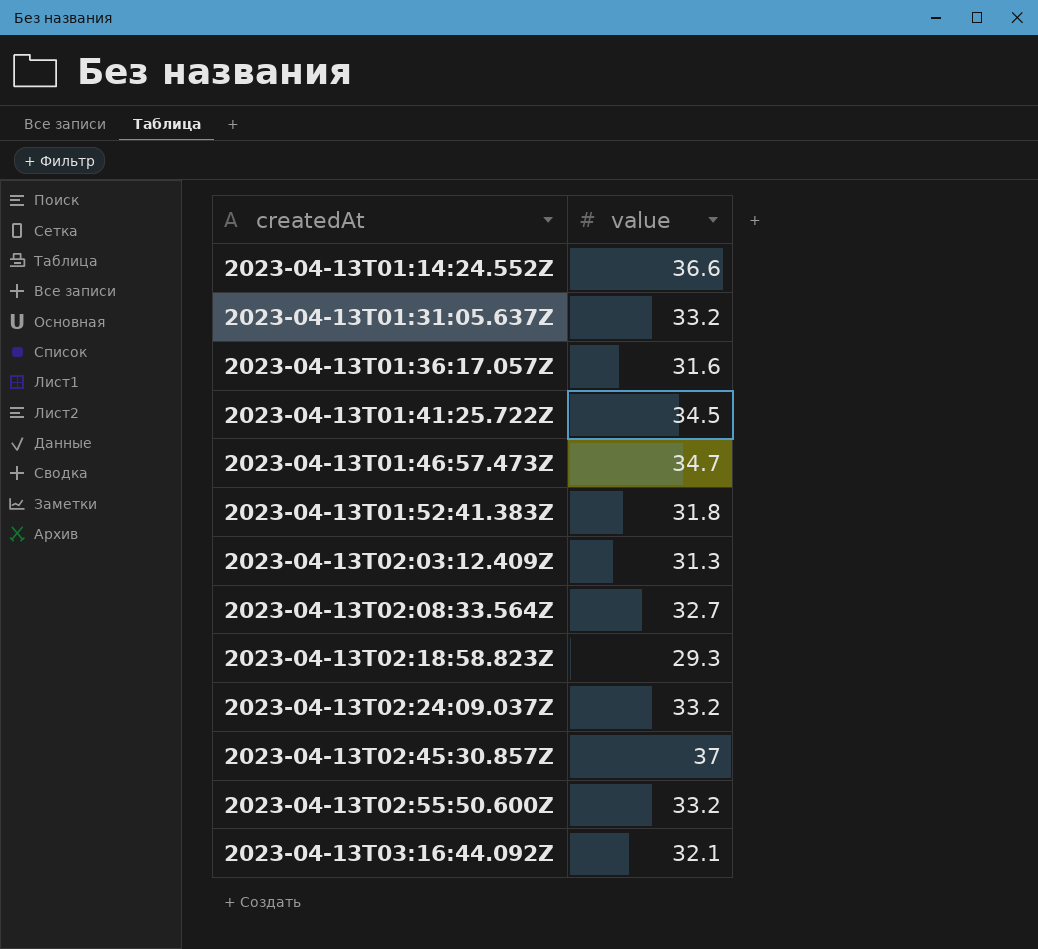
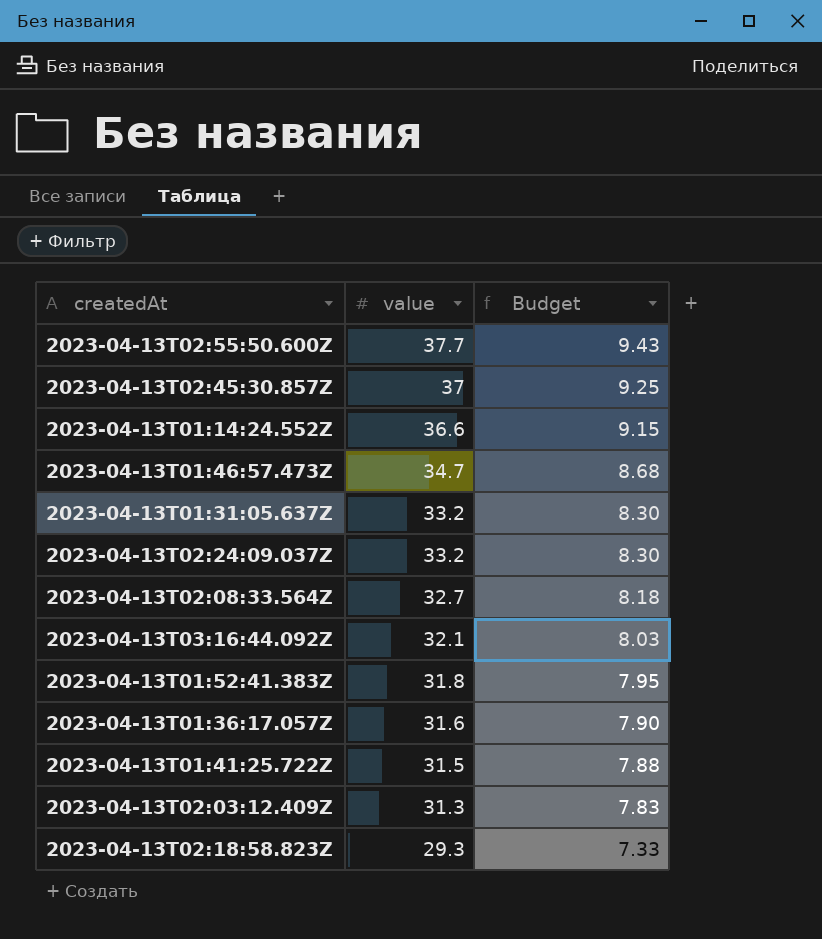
row order: createdAt ascending -> value descending
column Budget | formula: none -> [value] * 0.25
2023-04-13T02:55:50.600Z | value: 33.2 -> 37.7
2023-04-13T01:41:25.722Z | value: 34.5 -> 31.5

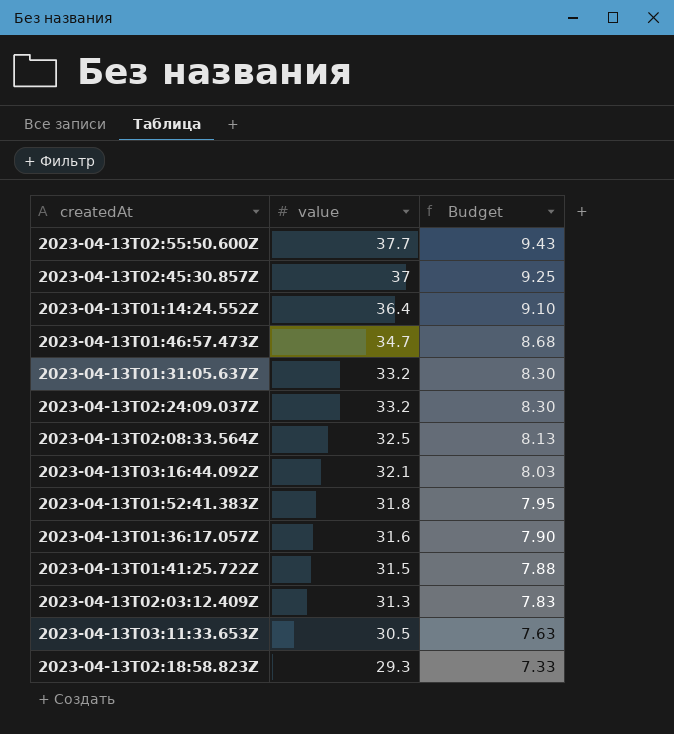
2023-04-13T01:14:24.552Z | value: 36.6 -> 36.4
2023-04-13T01:14:24.552Z | Budget: 9.15 -> 9.10
2023-04-13T02:08:33.564Z | value: 32.7 -> 32.5
2023-04-13T02:08:33.564Z | Budget: 8.18 -> 8.13
row 2023-04-13T03:11:33.653Z: none -> 30.5 | 7.63

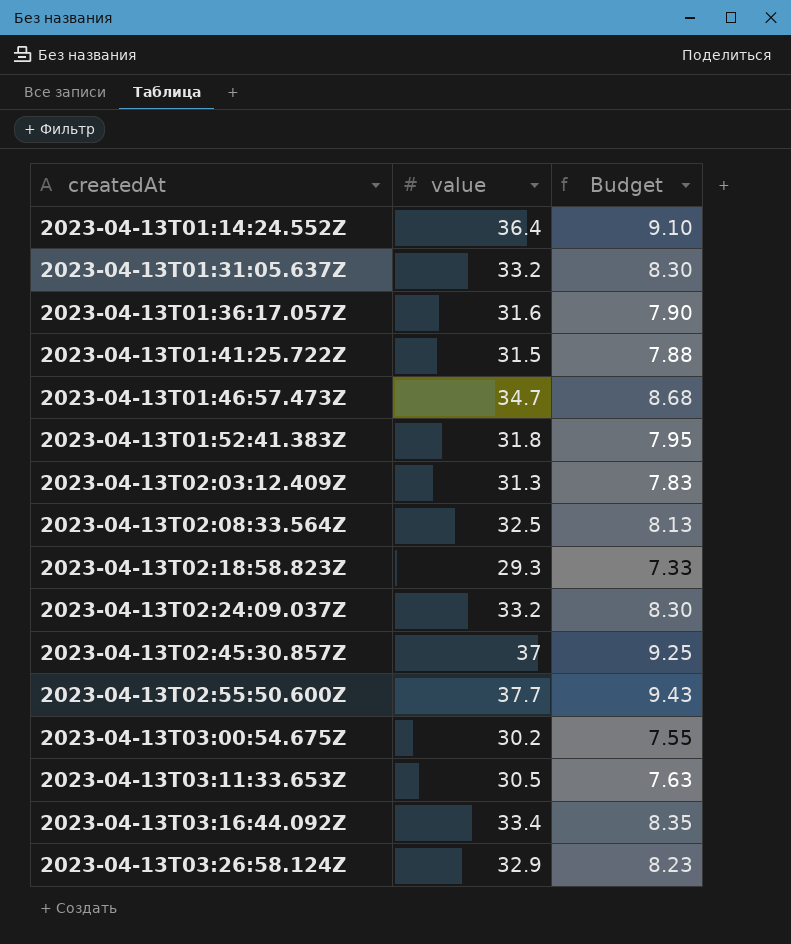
row order: value descending -> createdAt ascending
row 2023-04-13T03:00:54.675Z: none -> 30.2 | 7.55
2023-04-13T03:16:44.092Z | value: 32.1 -> 33.4
2023-04-13T03:16:44.092Z | Budget: 8.03 -> 8.35
row 2023-04-13T03:26:58.124Z: none -> 32.9 | 8.23

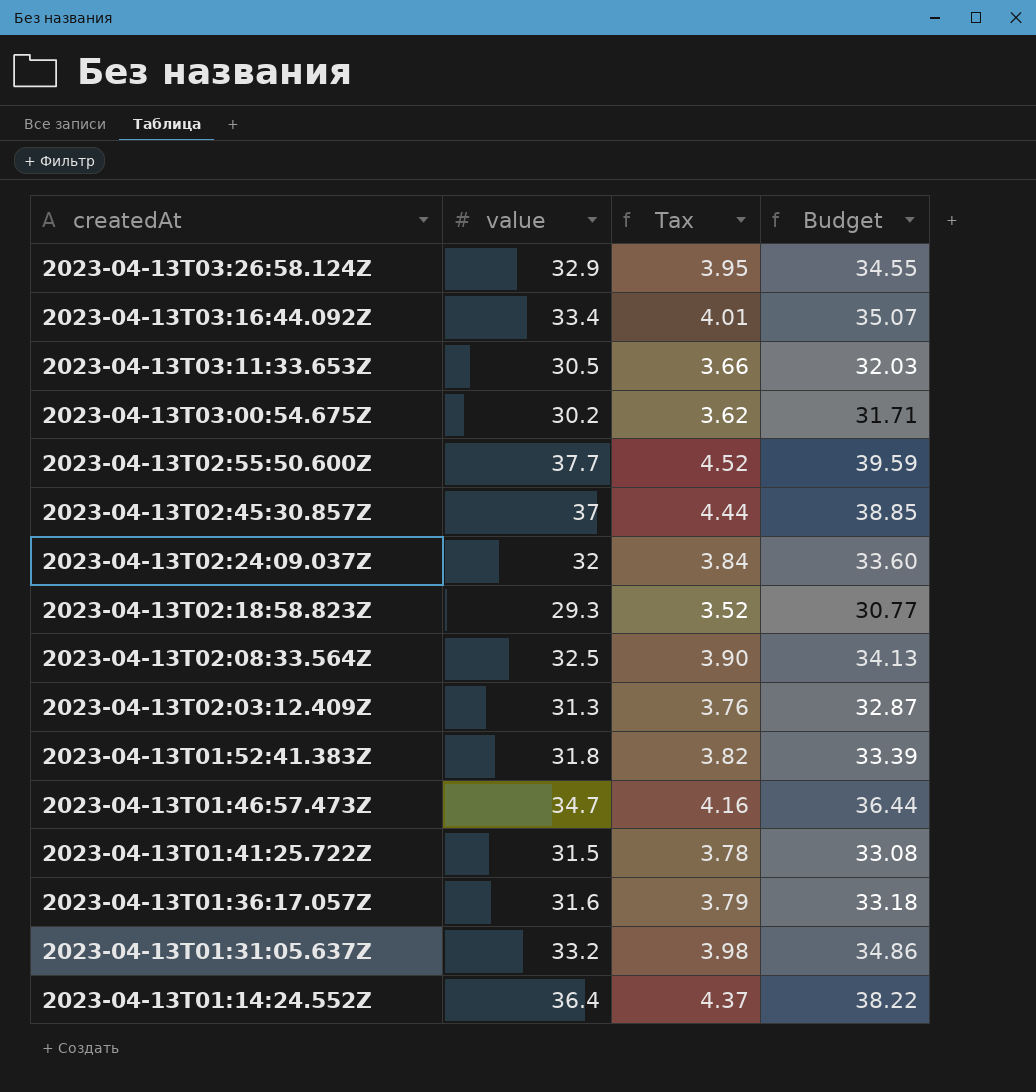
row order: createdAt ascending -> createdAt descending
column Tax | formula: none -> [value] * 0.12
column Budget | formula: [value] * 0.25 -> [value] * 1.05
2023-04-13T02:24:09.037Z | value: 33.2 -> 32

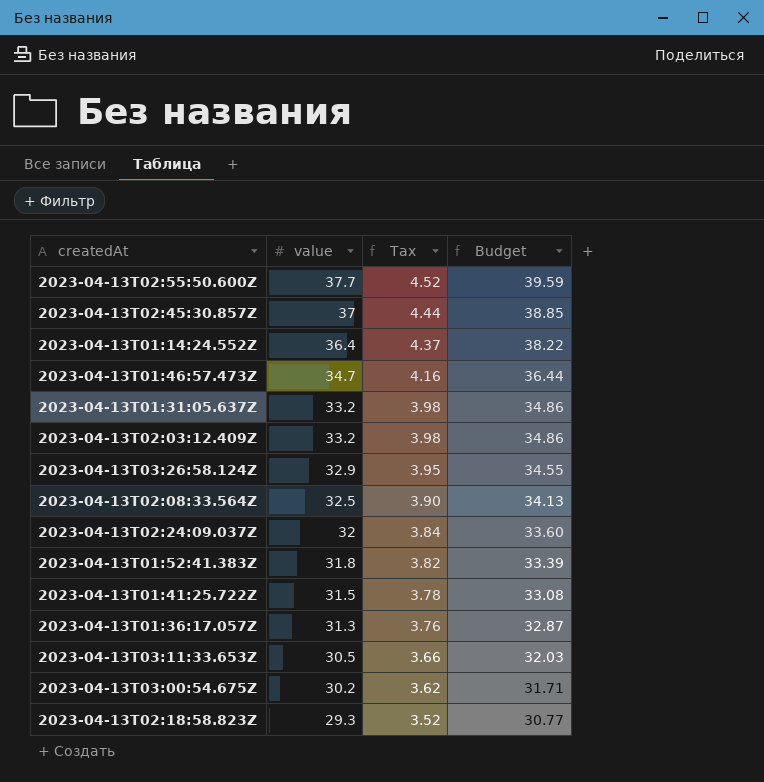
row order: createdAt descending -> value descending
row 2023-04-13T03:16:44.092Z: 33.4 | 4.01 | 35.07 -> none
2023-04-13T02:03:12.409Z | value: 31.3 -> 33.2
2023-04-13T02:03:12.409Z | Tax: 3.76 -> 3.98
2023-04-13T02:03:12.409Z | Budget: 32.87 -> 34.86
2023-04-13T01:36:17.057Z | value: 31.6 -> 31.3
2023-04-13T01:36:17.057Z | Tax: 3.79 -> 3.76
2023-04-13T01:36:17.057Z | Budget: 33.18 -> 32.87

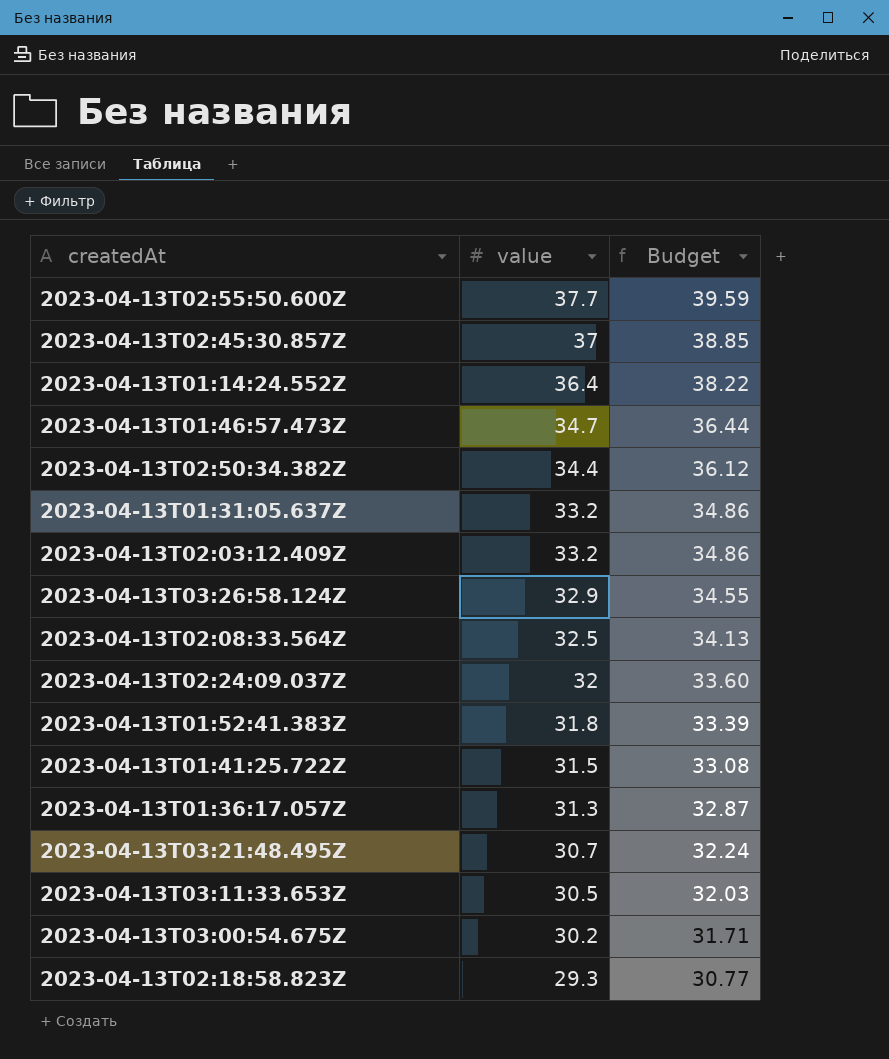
column Tax | formula: [value] * 0.12 -> none
row 2023-04-13T02:50:34.382Z: none -> 34.4 | 36.12
row 2023-04-13T03:21:48.495Z: none -> 30.7 | 32.24

